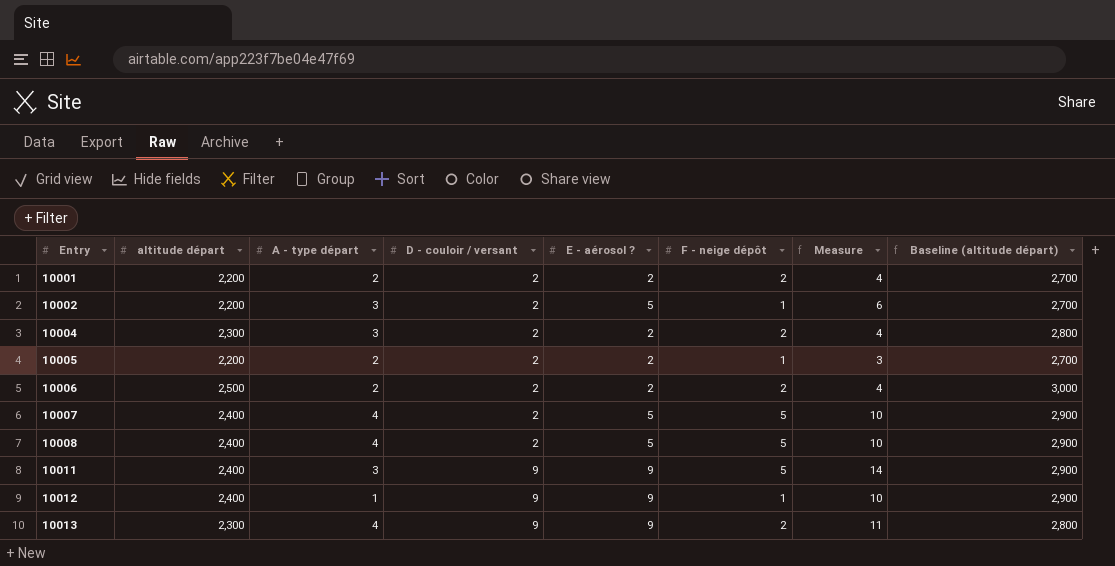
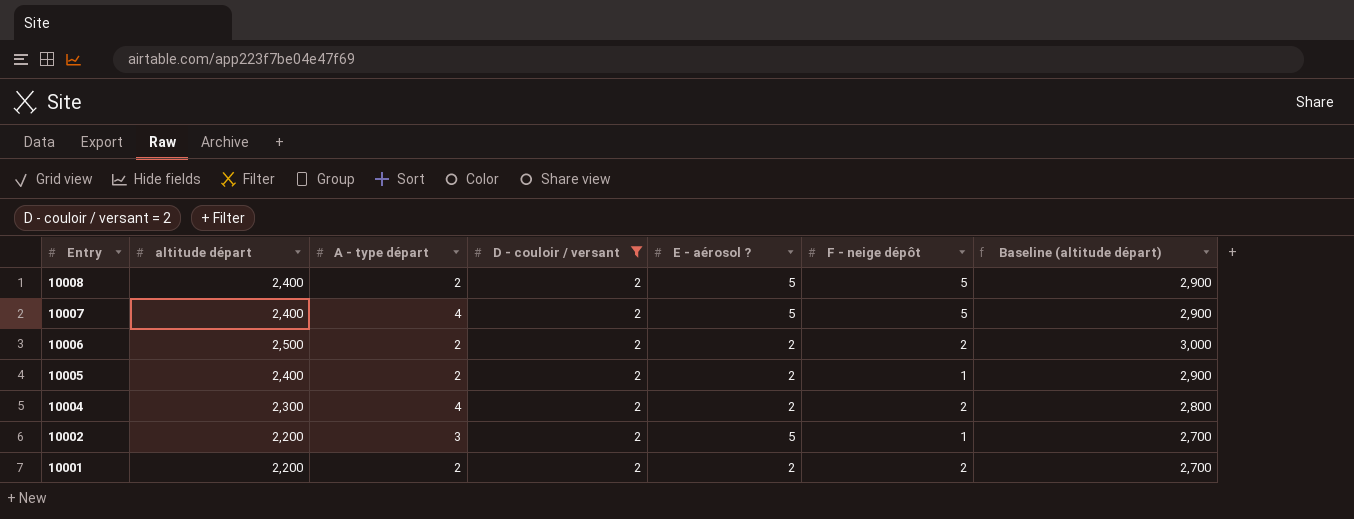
filter: none -> D - couloir / versant = 2
row order: Entry ascending -> Entry descending
column Measure | formula: [E - aérosol ?] + [F - neige dépôt] -> none
10008 | A - type départ: 4 -> 2
10005 | altitude départ: 2,200 -> 2,400
10005 | Baseline (altitude départ): 2,700 -> 2,900
10004 | A - type départ: 3 -> 4

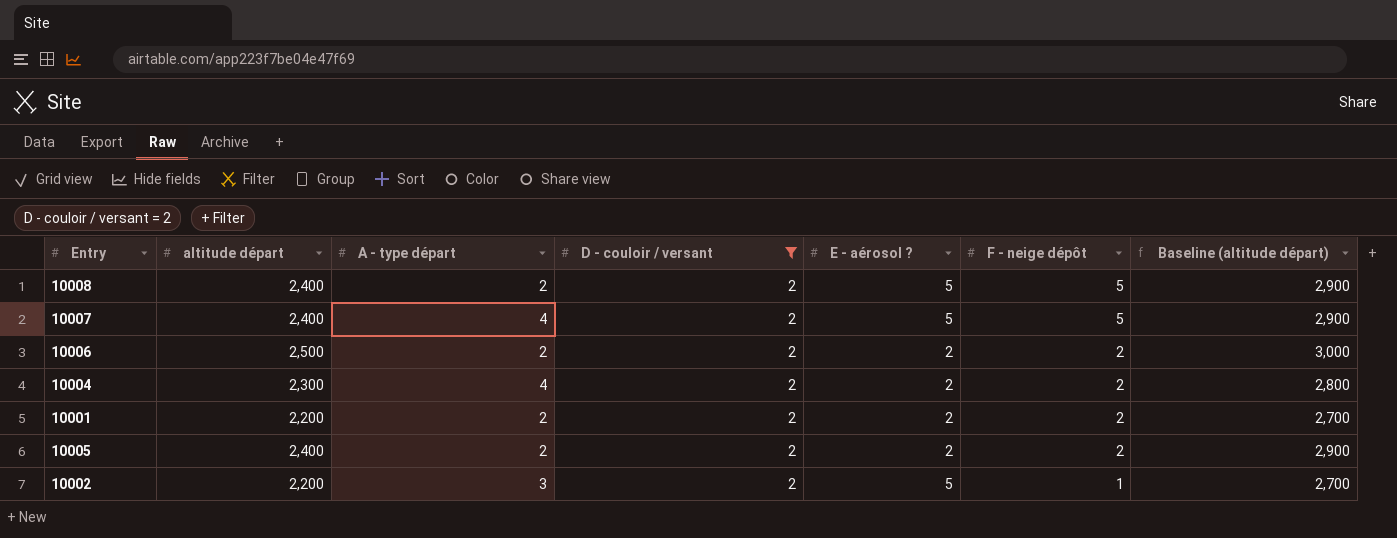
row order: Entry descending -> F - neige dépôt descending
10005 | F - neige dépôt: 1 -> 2

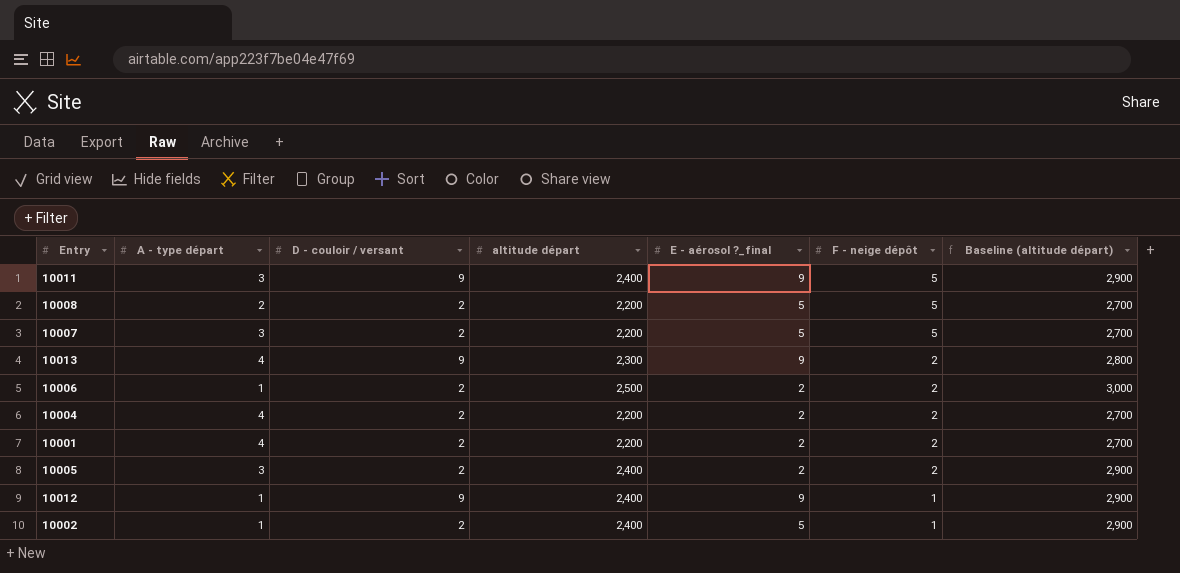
filter: D - couloir / versant = 2 -> none
column altitude départ | position: 2 -> 4
column name: E - aérosol ? -> E - aérosol ?_final
10008 | altitude départ: 2,400 -> 2,200
10008 | Baseline (altitude départ): 2,900 -> 2,700
10007 | A - type départ: 4 -> 3
10007 | altitude départ: 2,400 -> 2,200
10007 | Baseline (altitude départ): 2,900 -> 2,700
10006 | A - type départ: 2 -> 1
10004 | altitude départ: 2,300 -> 2,200
10004 | Baseline (altitude départ): 2,800 -> 2,700
10001 | A - type départ: 2 -> 4
10005 | A - type départ: 2 -> 3
10002 | A - type départ: 3 -> 1
10002 | altitude départ: 2,200 -> 2,400
10002 | Baseline (altitude départ): 2,700 -> 2,900

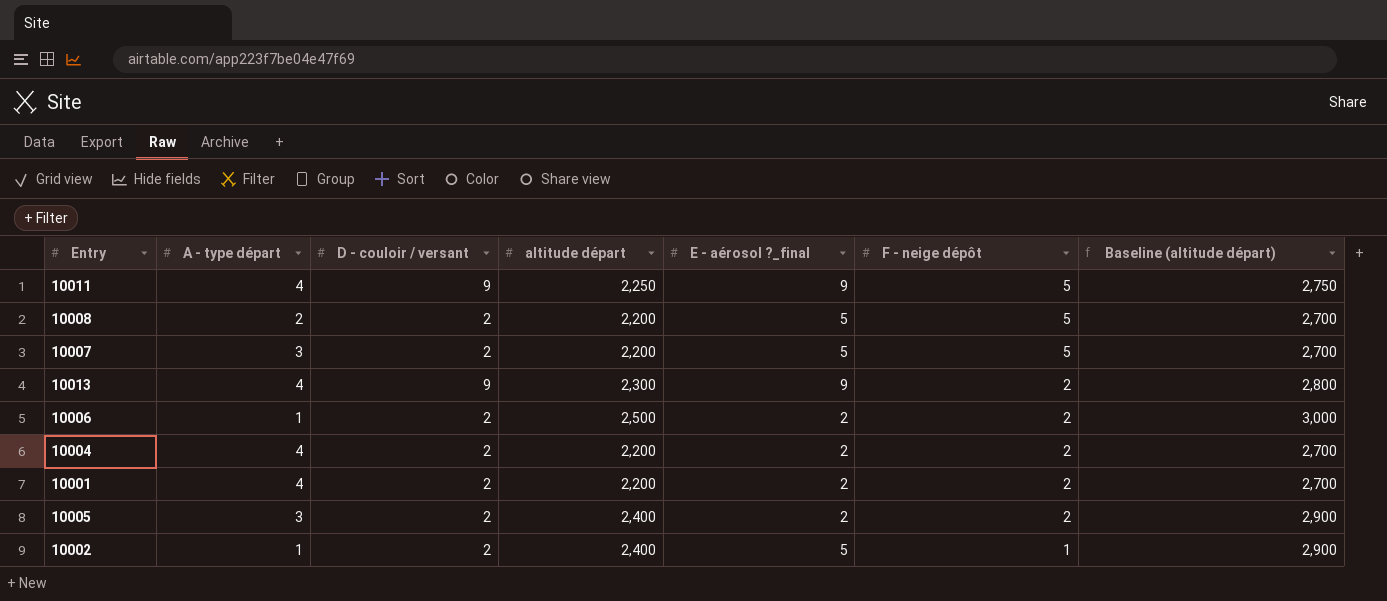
row 10012: 1 | 9 | 2,400 | 9 | 1 | 2,900 -> none
10011 | A - type départ: 3 -> 4
10011 | altitude départ: 2,400 -> 2,250
10011 | Baseline (altitude départ): 2,900 -> 2,750

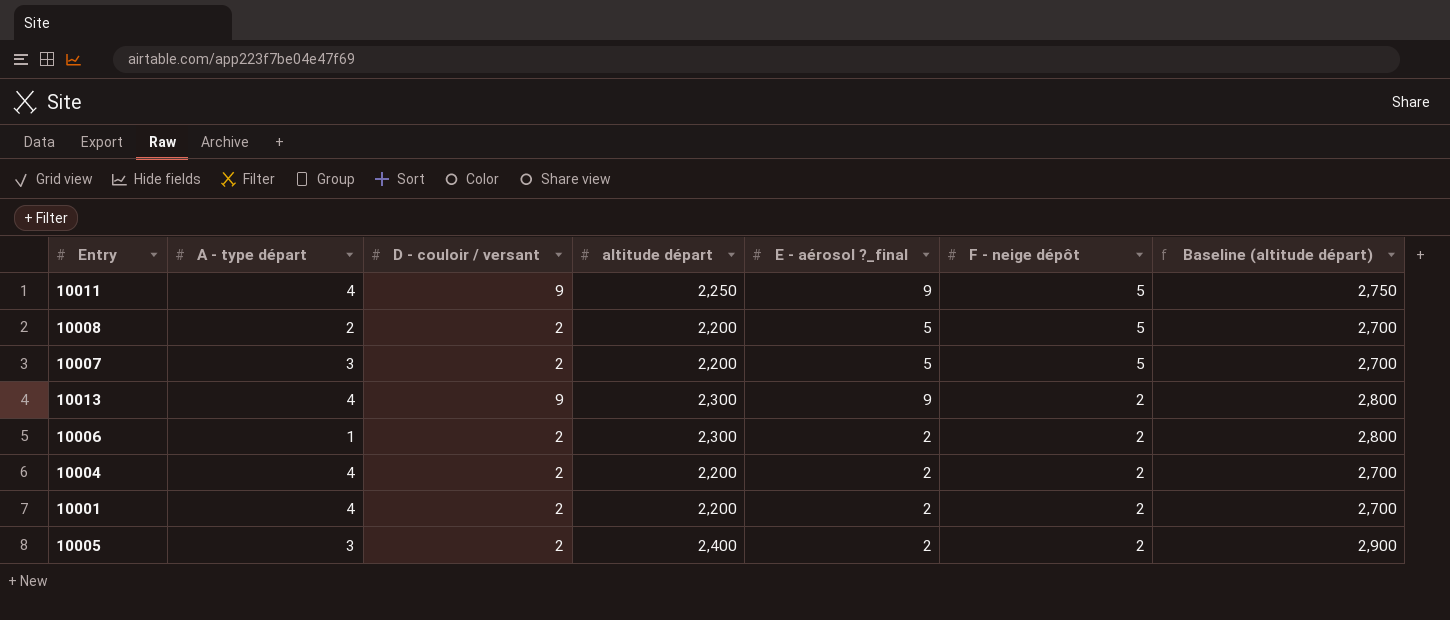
row 10002: 1 | 2 | 2,400 | 5 | 1 | 2,900 -> none
10006 | altitude départ: 2,500 -> 2,300
10006 | Baseline (altitude départ): 3,000 -> 2,800

